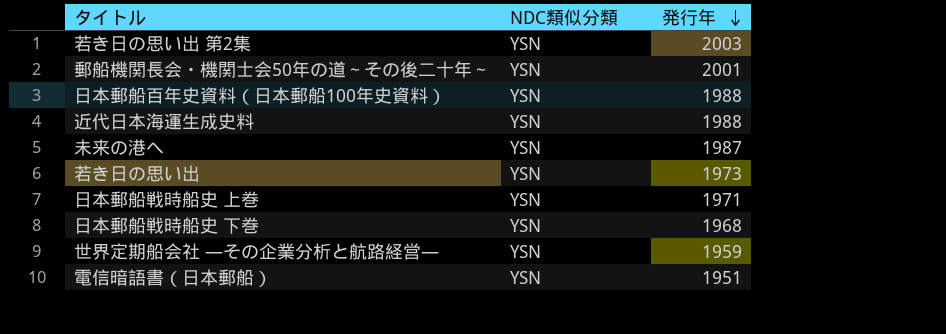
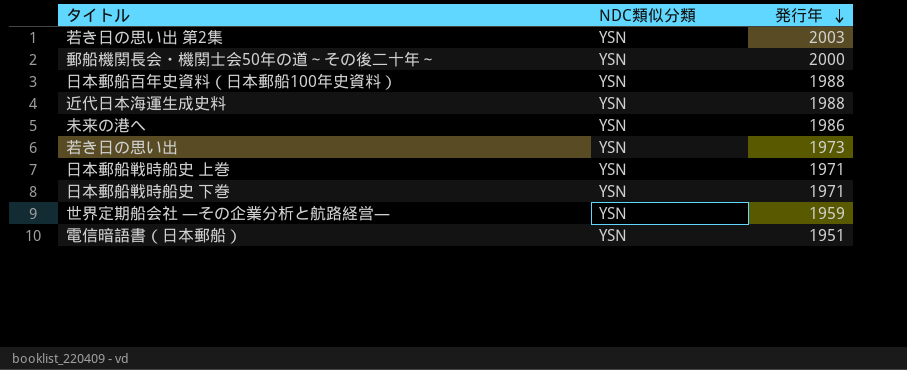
郵船機関長会・機関士会50年の道～その後二十年～ | 発行年: 2001 -> 2000
未来の港へ | 発行年: 1987 -> 1986
日本郵船戦時船史 下巻 | 発行年: 1968 -> 1971

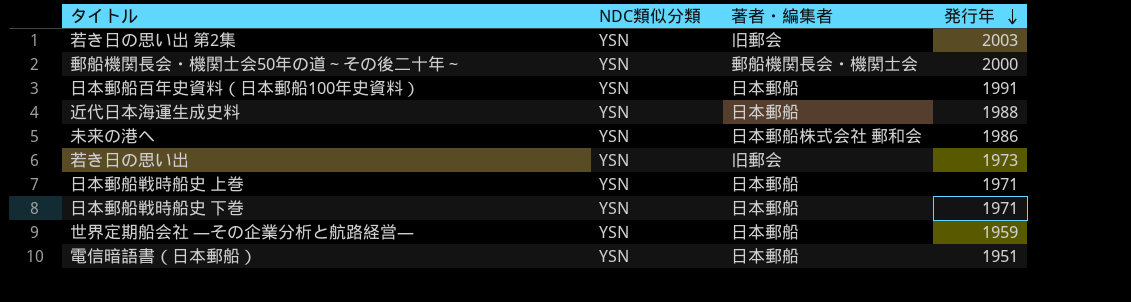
column 著者・編集者 | position: none -> 3
日本郵船百年史資料（日本郵船100年史資料） | 発行年: 1988 -> 1991

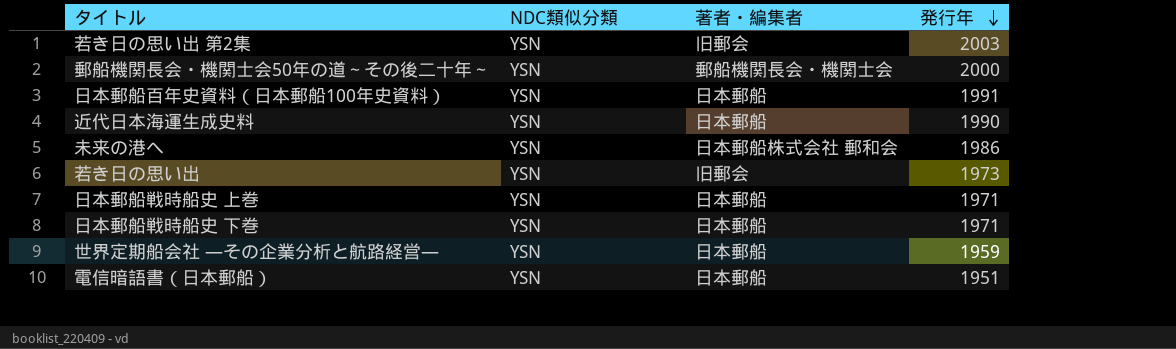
近代日本海運生成史料 | 発行年: 1988 -> 1990

